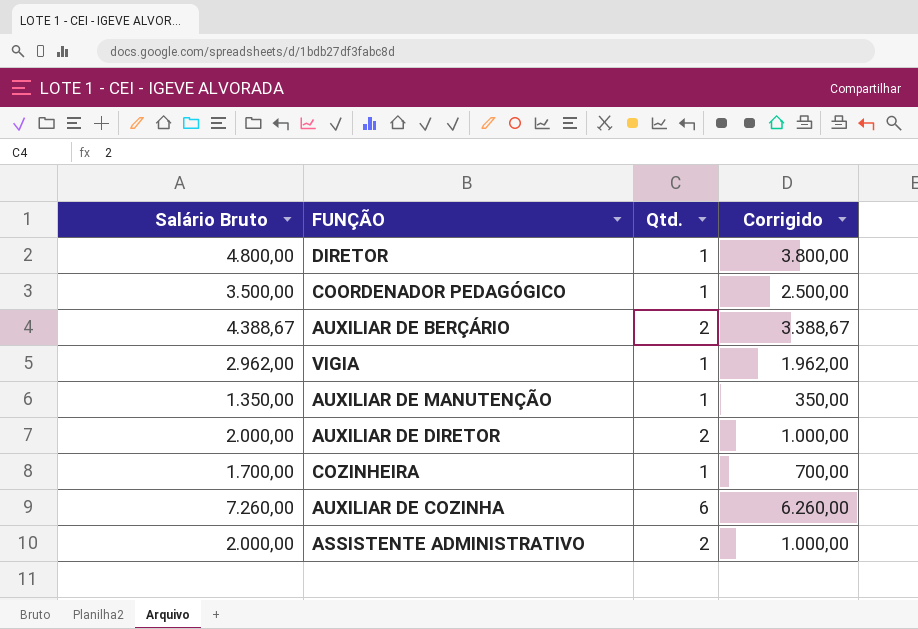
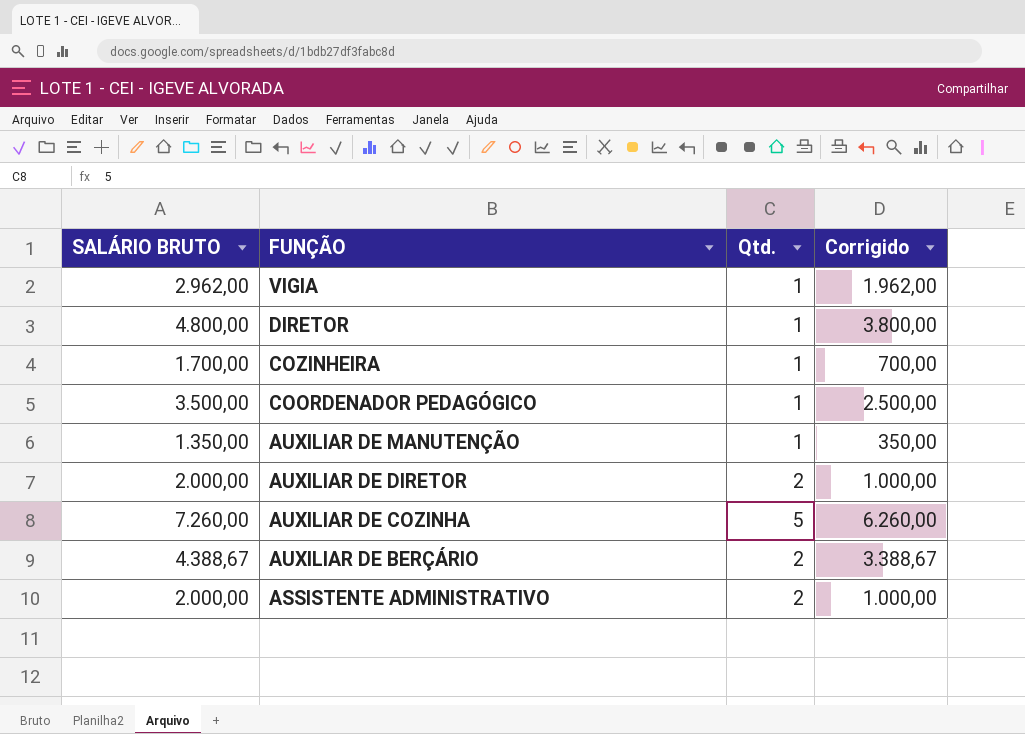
row order: none -> FUNÇÃO descending
column name: Salário Bruto -> SALÁRIO BRUTO
AUXILIAR DE COZINHA | Qtd.: 6 -> 5

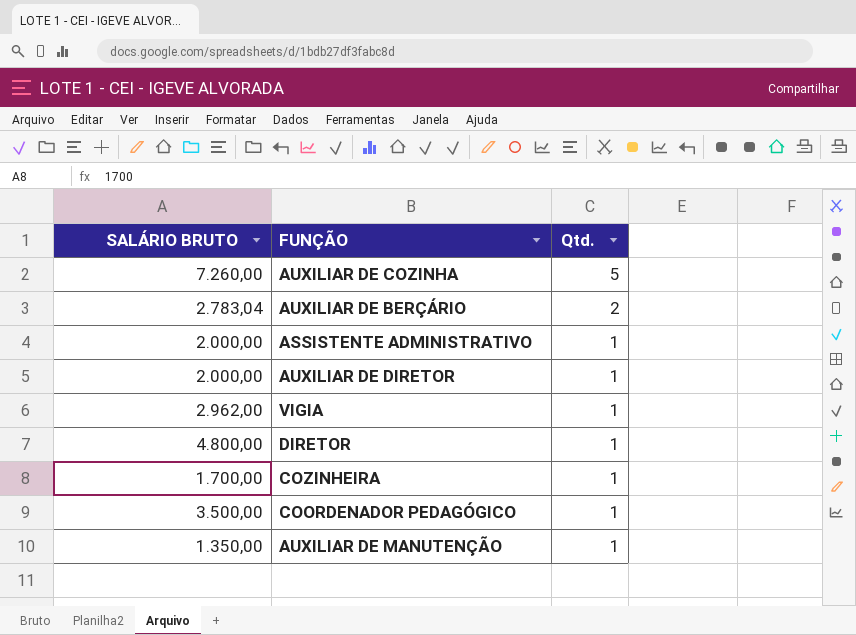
row order: FUNÇÃO descending -> Qtd. descending
column Corrigido | formula: [SALÁRIO BRUTO] - 1000 -> none
AUXILIAR DE BERÇÁRIO | SALÁRIO BRUTO: 4.388,67 -> 2.783,04
ASSISTENTE ADMINISTRATIVO | Qtd.: 2 -> 1
AUXILIAR DE DIRETOR | Qtd.: 2 -> 1

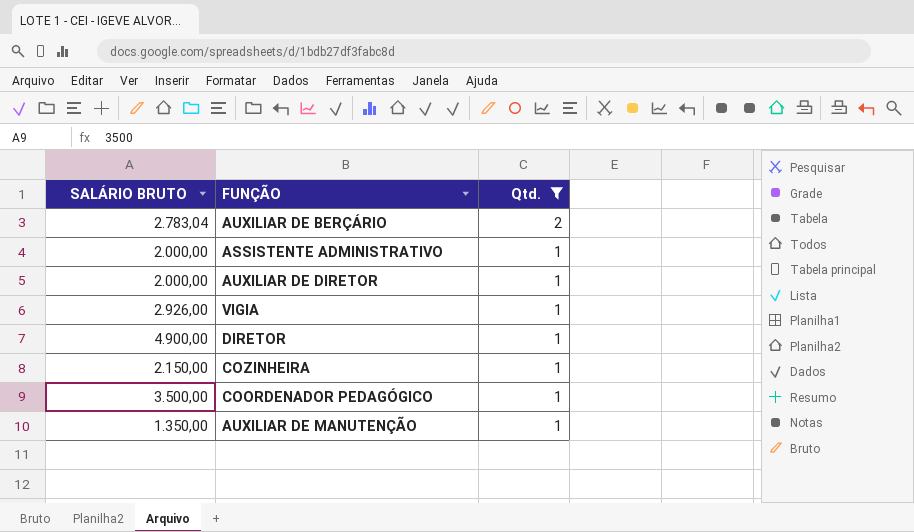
filter: none -> Qtd. != 5
VIGIA | SALÁRIO BRUTO: 2.962,00 -> 2.926,00
DIRETOR | SALÁRIO BRUTO: 4.800,00 -> 4.900,00
COZINHEIRA | SALÁRIO BRUTO: 1.700,00 -> 2.150,00

